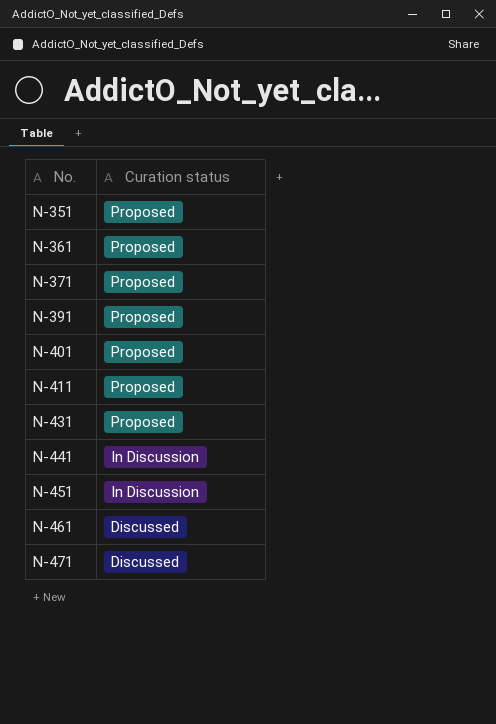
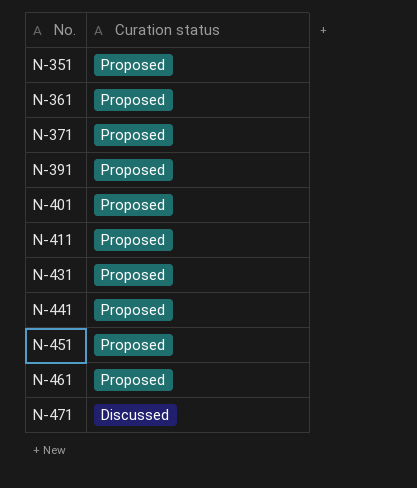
N-441 | Curation status: In Discussion -> Proposed
N-451 | Curation status: In Discussion -> Proposed
N-461 | Curation status: Discussed -> Proposed

